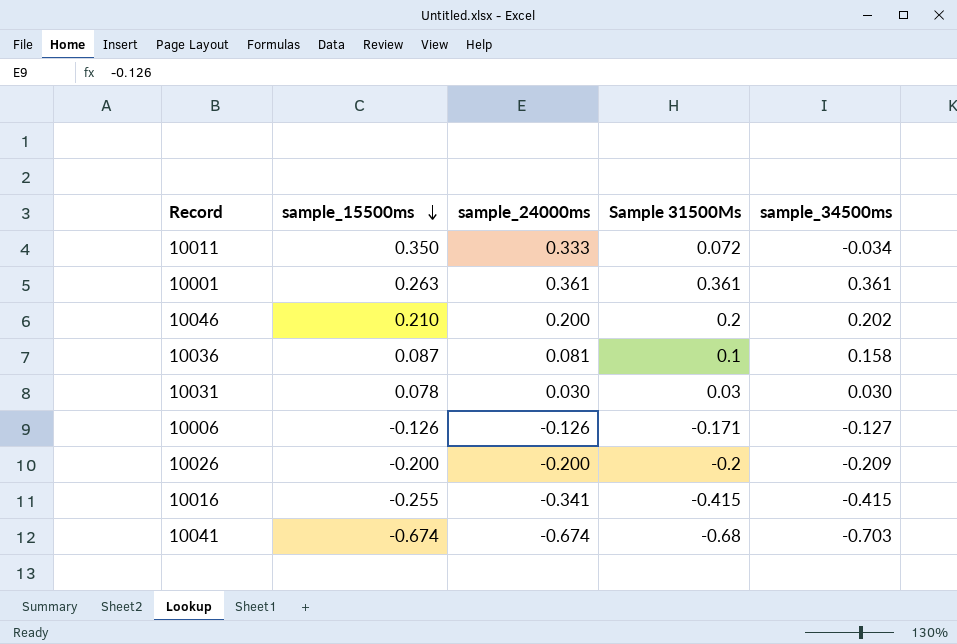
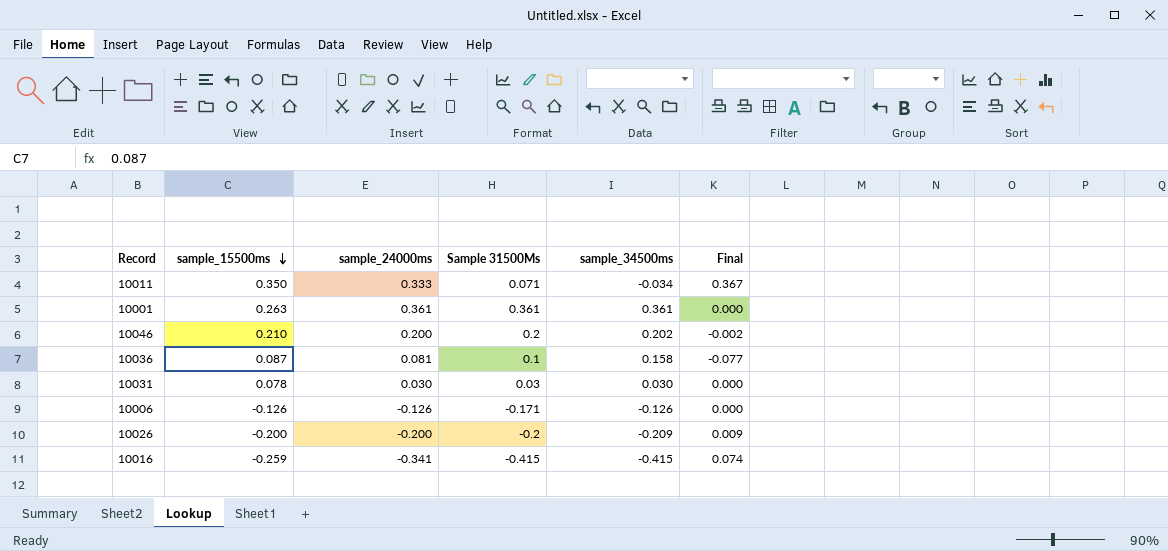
column Final | formula: none -> [sample_24000ms] - [sample_34500ms]
row 10041: -0.674 | -0.674 | -0.68 | -0.703 -> none
10011 | Sample 31500Ms: 0.072 -> 0.071
10006 | sample_34500ms: -0.127 -> -0.126
10016 | sample_15500ms: -0.255 -> -0.259

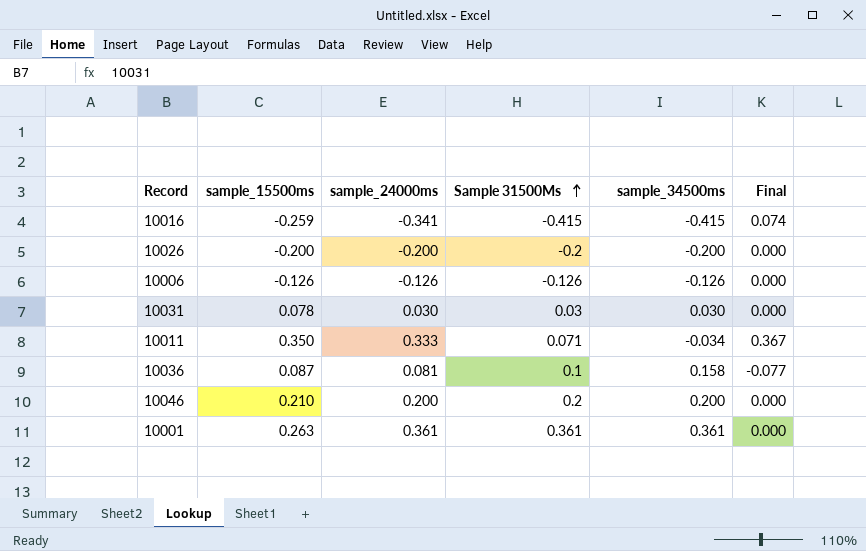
row order: sample_15500ms descending -> Sample 31500Ms ascending
10026 | sample_34500ms: -0.209 -> -0.200
10026 | Final: 0.009 -> 0.000
10006 | Sample 31500Ms: -0.171 -> -0.126
10046 | sample_34500ms: 0.202 -> 0.200
10046 | Final: -0.002 -> 0.000

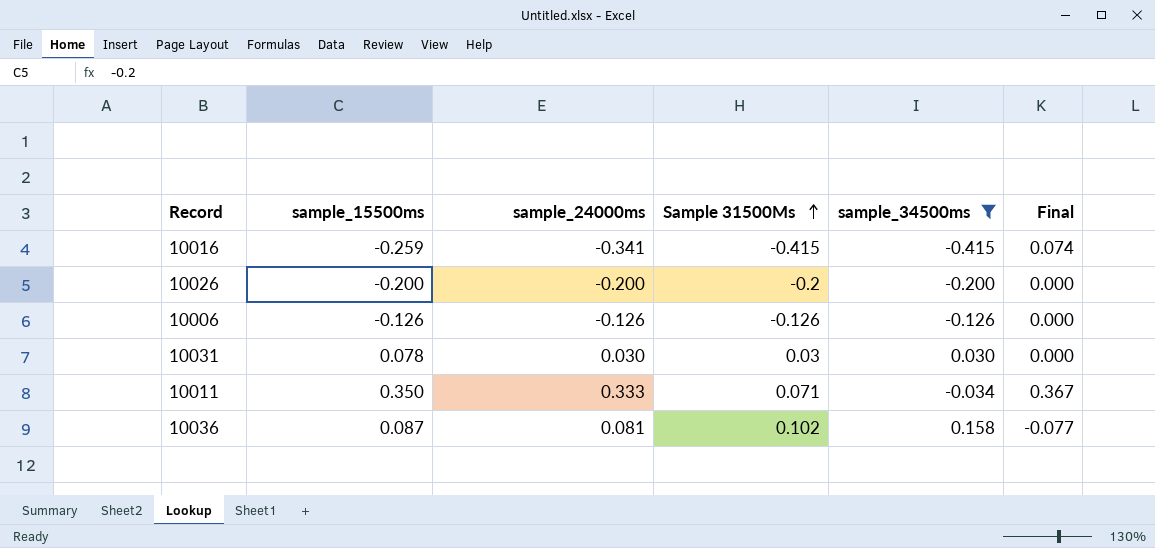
filter: none -> sample_34500ms <= 0.158
10036 | Sample 31500Ms: 0.1 -> 0.102

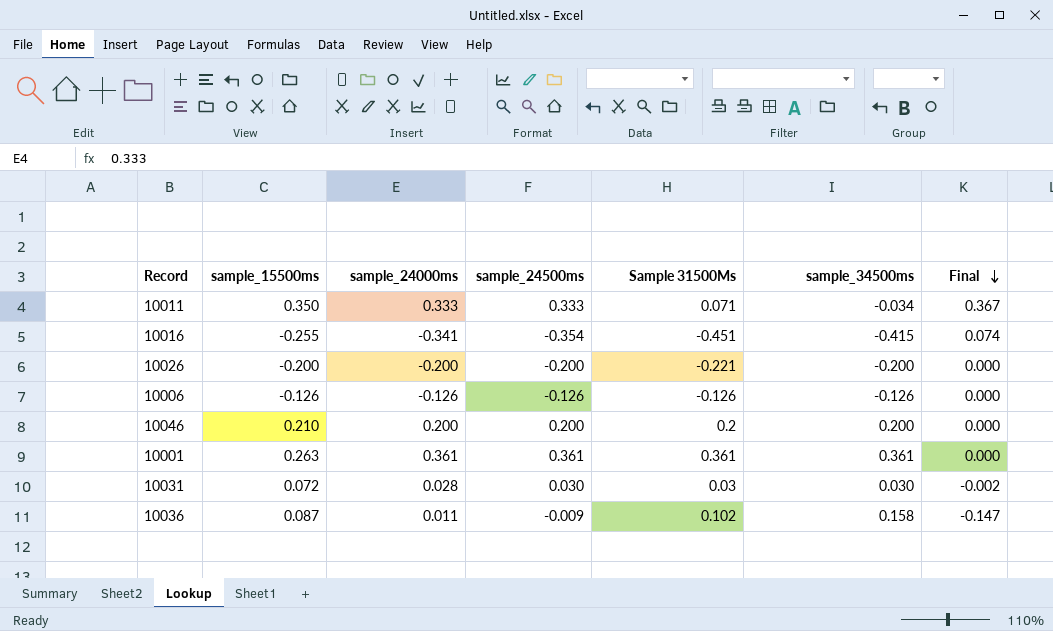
filter: sample_34500ms <= 0.158 -> none
row order: Sample 31500Ms ascending -> Final descending
column sample_24500ms | position: none -> 4
10016 | sample_15500ms: -0.259 -> -0.255
10016 | Sample 31500Ms: -0.415 -> -0.451
10026 | Sample 31500Ms: -0.2 -> -0.221
10031 | sample_15500ms: 0.078 -> 0.072
10031 | sample_24000ms: 0.030 -> 0.028
10031 | Final: 0.000 -> -0.002
10036 | sample_24000ms: 0.081 -> 0.011
10036 | Final: -0.077 -> -0.147

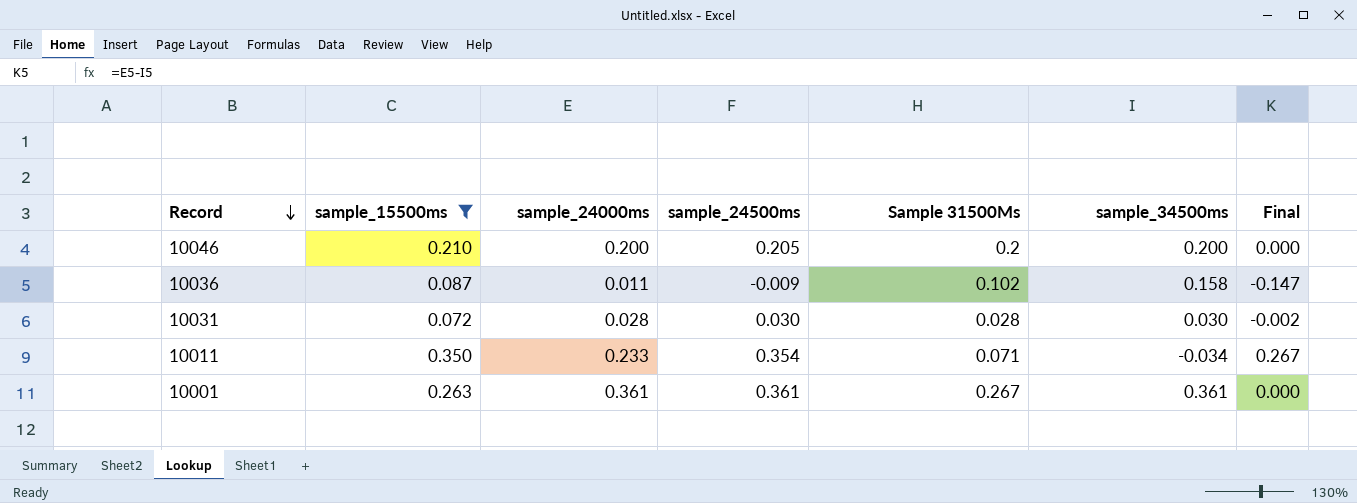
filter: none -> sample_15500ms >= 0.072
row order: Final descending -> Record descending
10046 | sample_24500ms: 0.200 -> 0.205
10031 | Sample 31500Ms: 0.03 -> 0.028
10011 | sample_24000ms: 0.333 -> 0.233
10011 | sample_24500ms: 0.333 -> 0.354
10011 | Final: 0.367 -> 0.267
10001 | Sample 31500Ms: 0.361 -> 0.267

